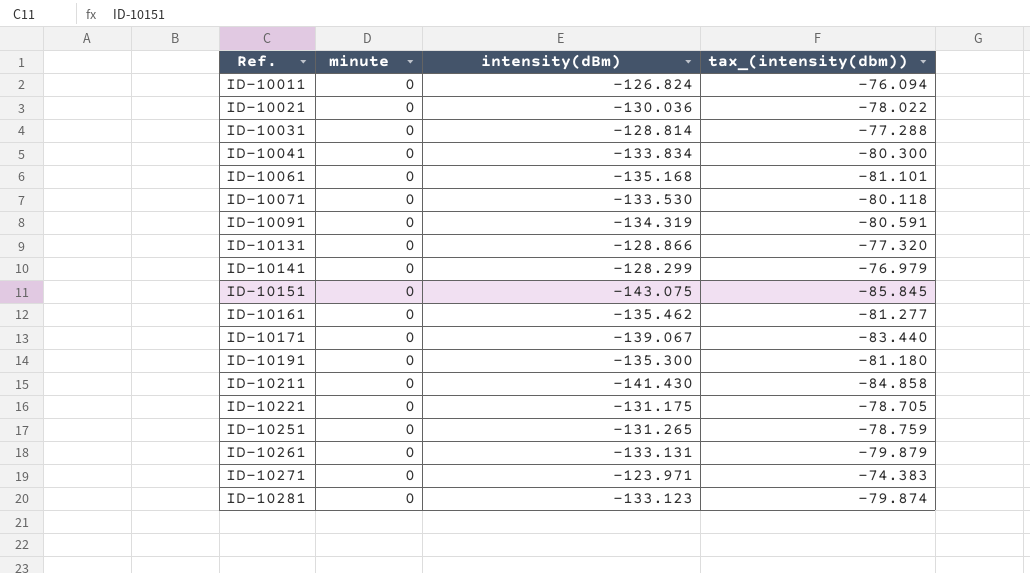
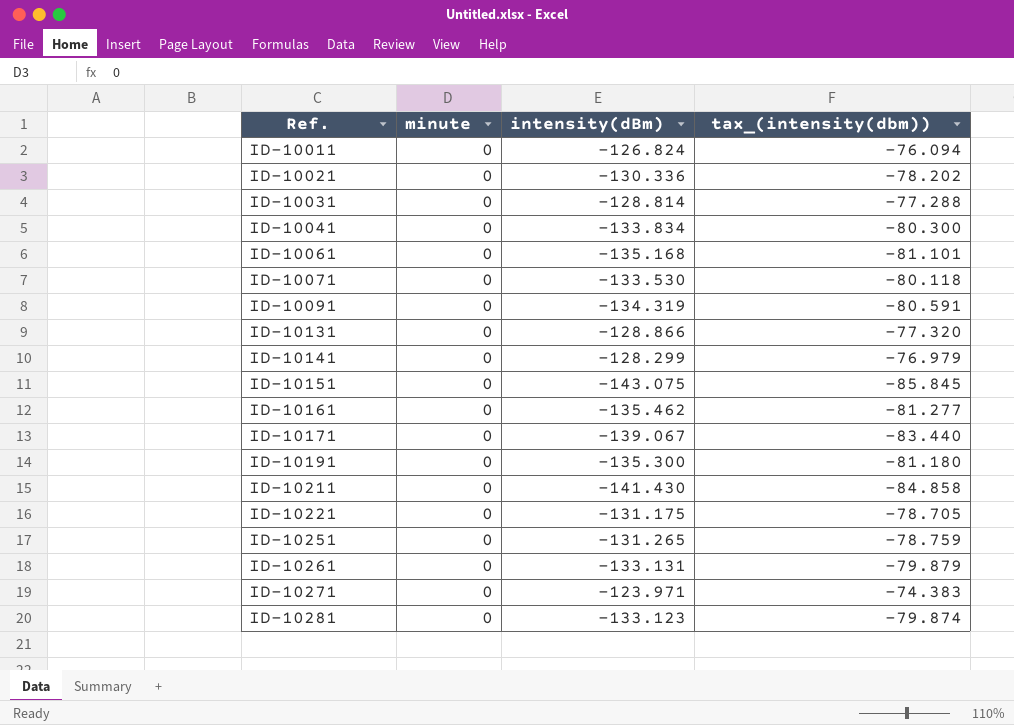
ID-10021 | intensity(dBm): -130.036 -> -130.336
ID-10021 | tax_(intensity(dbm)): -78.022 -> -78.202

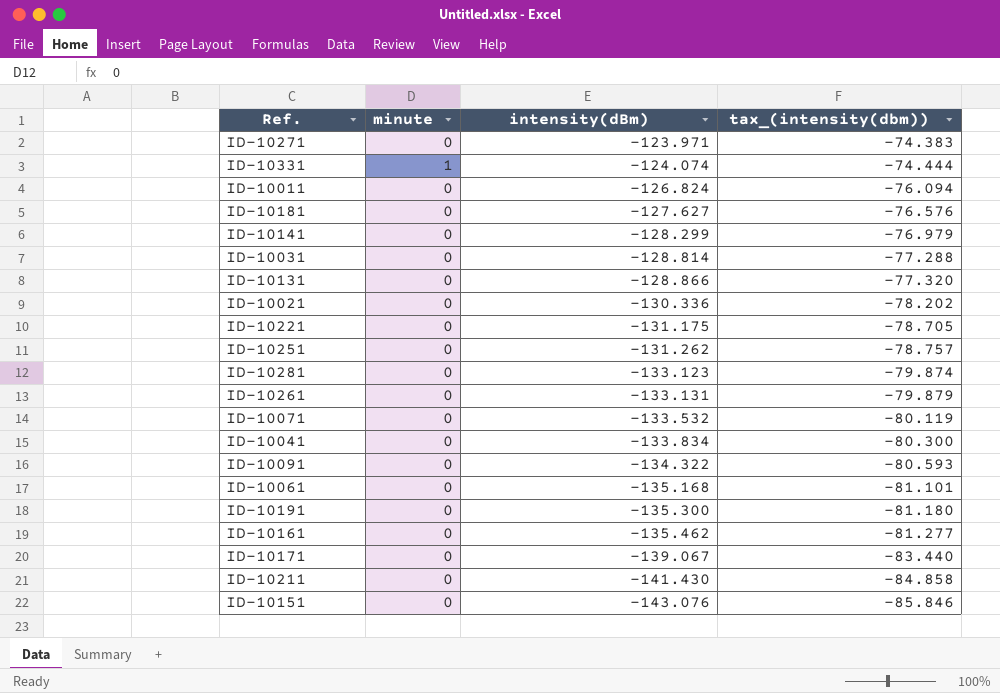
row order: Ref. ascending -> intensity(dBm) descending
row ID-10331: none -> 1 | -124.074 | -74.444
row ID-10181: none -> 0 | -127.627 | -76.576
ID-10251 | intensity(dBm): -131.265 -> -131.262
ID-10251 | tax_(intensity(dbm)): -78.759 -> -78.757
ID-10071 | intensity(dBm): -133.530 -> -133.532
ID-10071 | tax_(intensity(dbm)): -80.118 -> -80.119
ID-10091 | intensity(dBm): -134.319 -> -134.322
ID-10091 | tax_(intensity(dbm)): -80.591 -> -80.593
ID-10151 | intensity(dBm): -143.075 -> -143.076
ID-10151 | tax_(intensity(dbm)): -85.845 -> -85.846

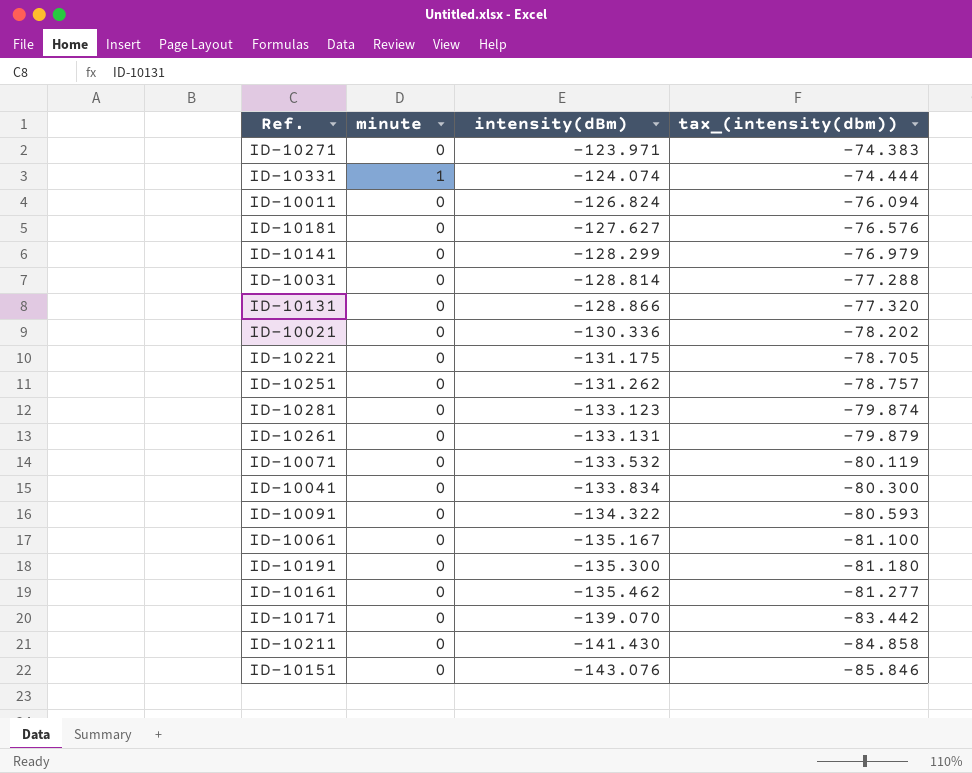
ID-10061 | intensity(dBm): -135.168 -> -135.167
ID-10061 | tax_(intensity(dbm)): -81.101 -> -81.100
ID-10171 | intensity(dBm): -139.067 -> -139.070
ID-10171 | tax_(intensity(dbm)): -83.440 -> -83.442

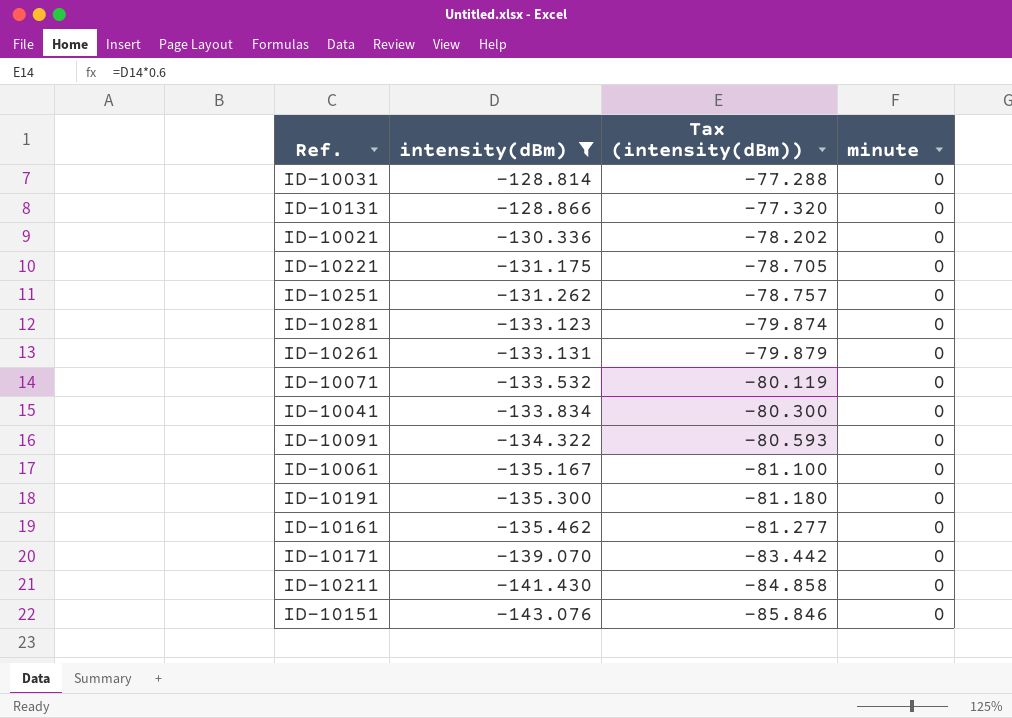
filter: none -> intensity(dBm) <= -128.814
column name: tax_(intensity(dbm)) -> Tax (intensity(dBm))
column minute | position: 2 -> 4

